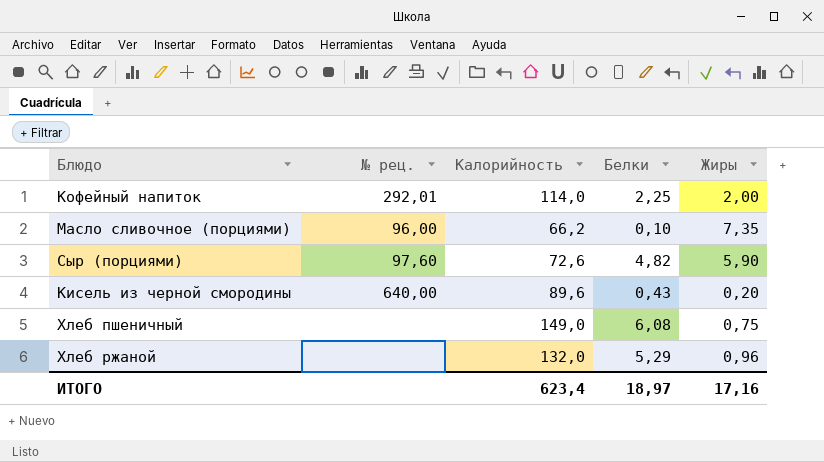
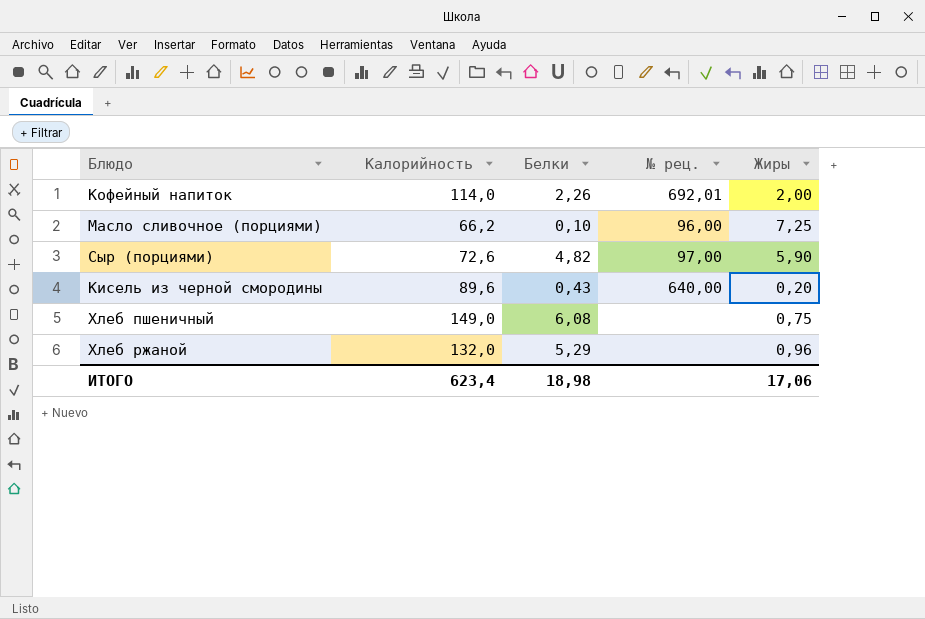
column № рец. | position: 2 -> 4
Кофейный напиток | Белки: 2,25 -> 2,26
Кофейный напиток | № рец.: 292,01 -> 692,01
Масло сливочное (порциями) | Жиры: 7,35 -> 7,25
Сыр (порциями) | № рец.: 97,60 -> 97,00
ИТОГО | Белки: 18,97 -> 18,98
ИТОГО | Жиры: 17,16 -> 17,06

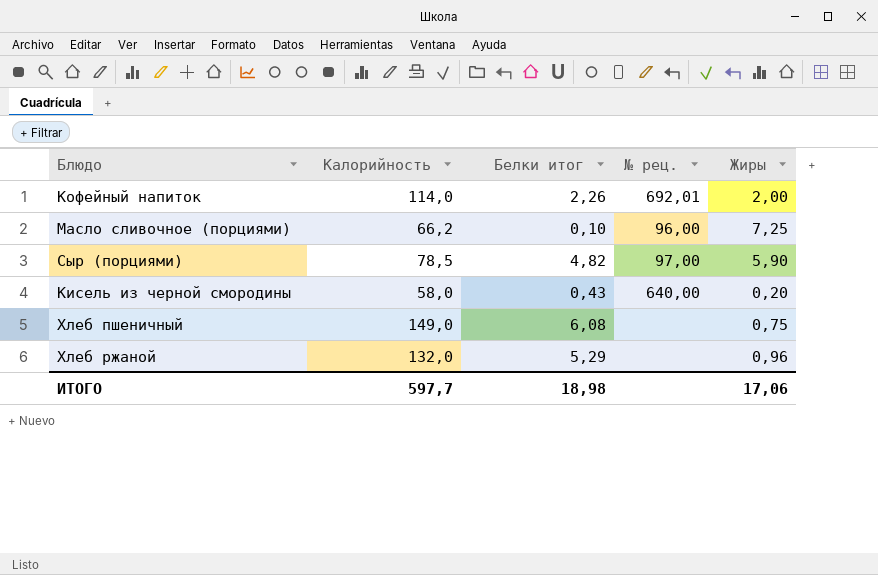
column name: Белки -> Белки итог
Сыр (порциями) | Калорийность: 72,6 -> 78,5
Кисель из черной смородины | Калорийность: 89,6 -> 58,0
ИТОГО | Калорийность: 623,4 -> 597,7

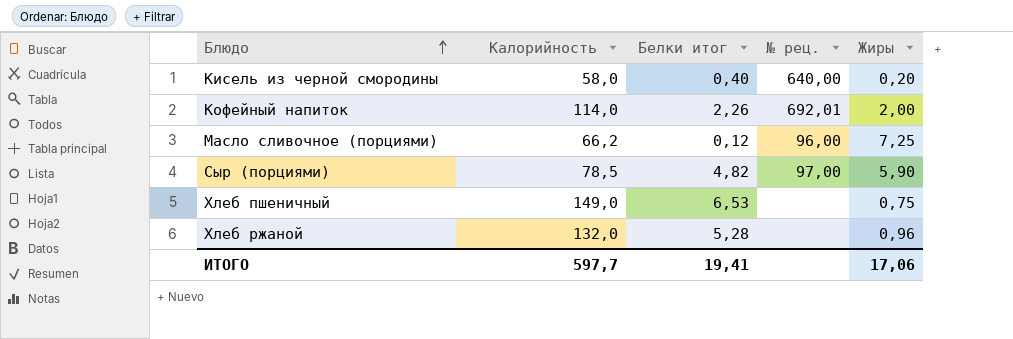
row order: none -> Блюдо ascending
Кисель из черной смородины | Белки итог: 0,43 -> 0,40
Масло сливочное (порциями) | Белки итог: 0,10 -> 0,12
Хлеб пшеничный | Белки итог: 6,08 -> 6,53
Хлеб ржаной | Белки итог: 5,29 -> 5,28
ИТОГО | Белки итог: 18,98 -> 19,41

